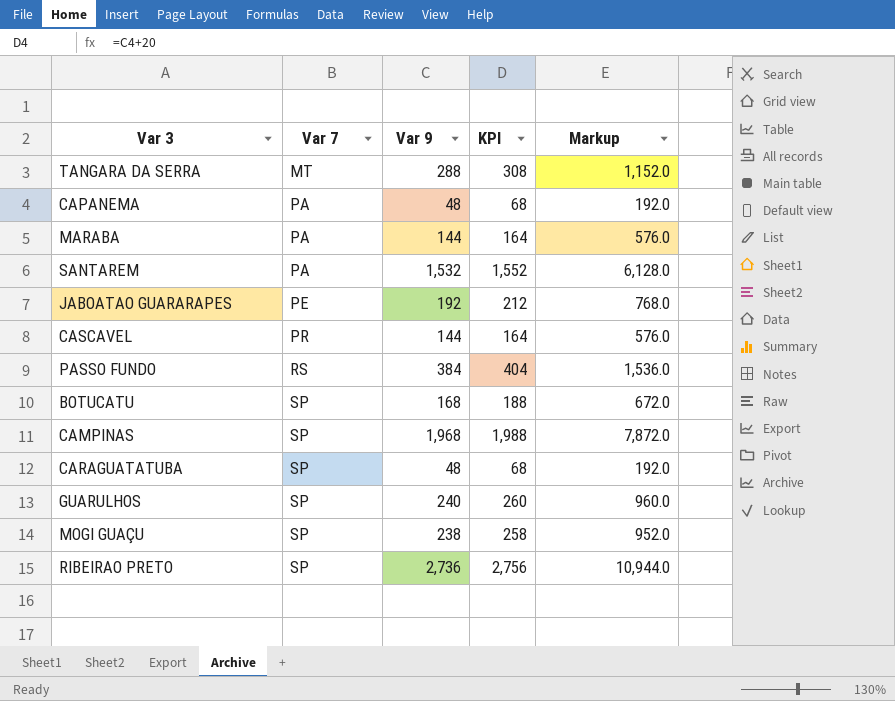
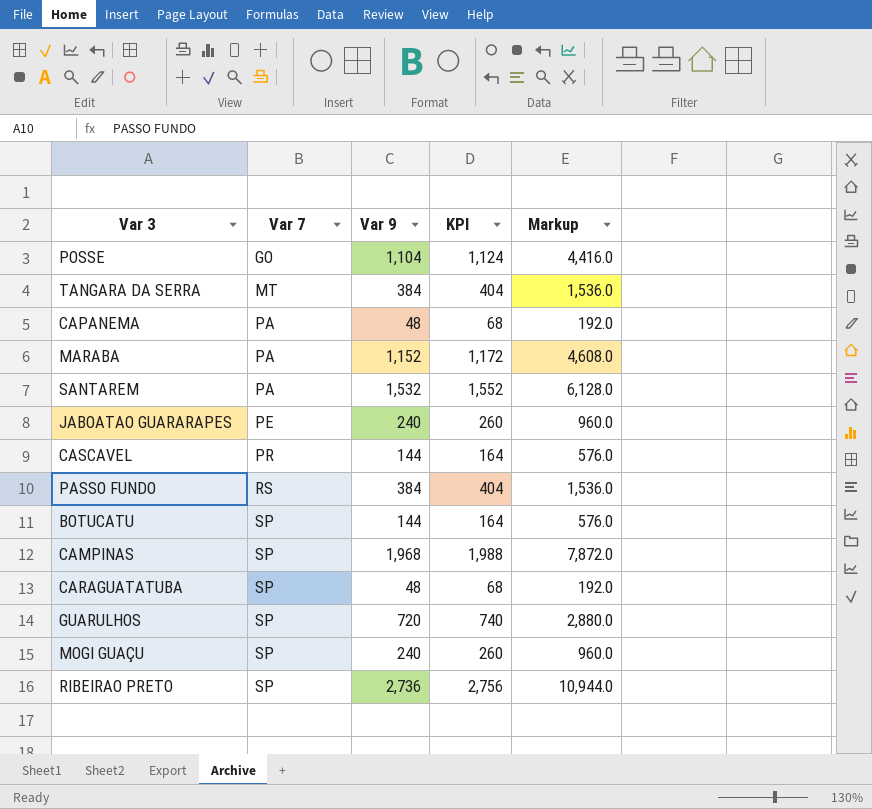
row POSSE: none -> GO | 1,104 | 1,124 | 4,416.0
TANGARA DA SERRA | Var 9: 288 -> 384
TANGARA DA SERRA | KPI: 308 -> 404
TANGARA DA SERRA | Markup: 1,152.0 -> 1,536.0
MARABA | Var 9: 144 -> 1,152
MARABA | KPI: 164 -> 1,172
MARABA | Markup: 576.0 -> 4,608.0
JABOATAO GUARARAPES | Var 9: 192 -> 240
JABOATAO GUARARAPES | KPI: 212 -> 260
JABOATAO GUARARAPES | Markup: 768.0 -> 960.0
BOTUCATU | Var 9: 168 -> 144
BOTUCATU | KPI: 188 -> 164
BOTUCATU | Markup: 672.0 -> 576.0
GUARULHOS | Var 9: 240 -> 720
GUARULHOS | KPI: 260 -> 740
GUARULHOS | Markup: 960.0 -> 2,880.0
MOGI GUAÇU | Var 9: 238 -> 240
MOGI GUAÇU | KPI: 258 -> 260
MOGI GUAÇU | Markup: 952.0 -> 960.0

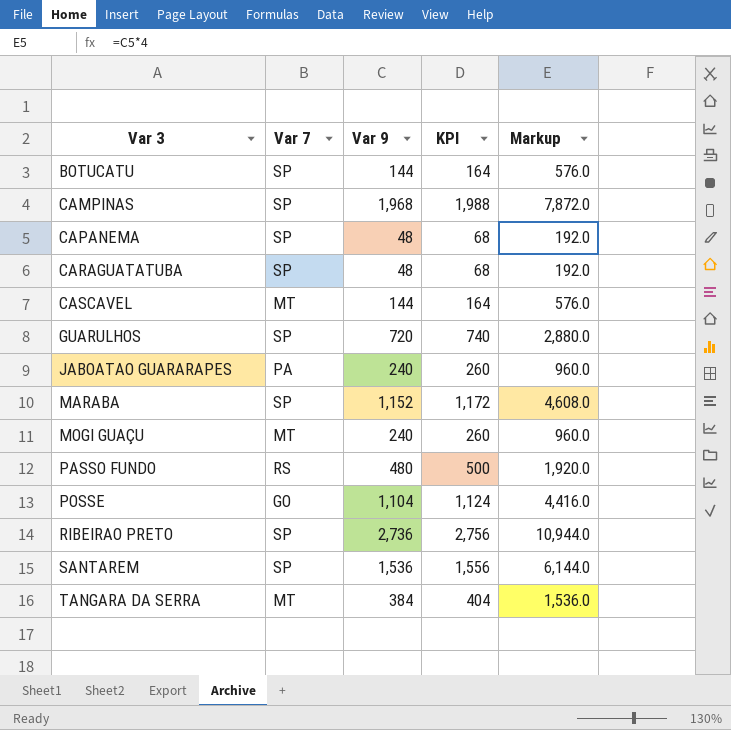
row order: Var 7 ascending -> Var 3 ascending
CAPANEMA | Var 7: PA -> SP
CASCAVEL | Var 7: PR -> MT
JABOATAO GUARARAPES | Var 7: PE -> PA
MARABA | Var 7: PA -> SP
MOGI GUAÇU | Var 7: SP -> MT
PASSO FUNDO | Var 9: 384 -> 480
PASSO FUNDO | KPI: 404 -> 500
PASSO FUNDO | Markup: 1,536.0 -> 1,920.0
SANTAREM | Var 7: PA -> SP
SANTAREM | Var 9: 1,532 -> 1,536
SANTAREM | KPI: 1,552 -> 1,556
SANTAREM | Markup: 6,128.0 -> 6,144.0

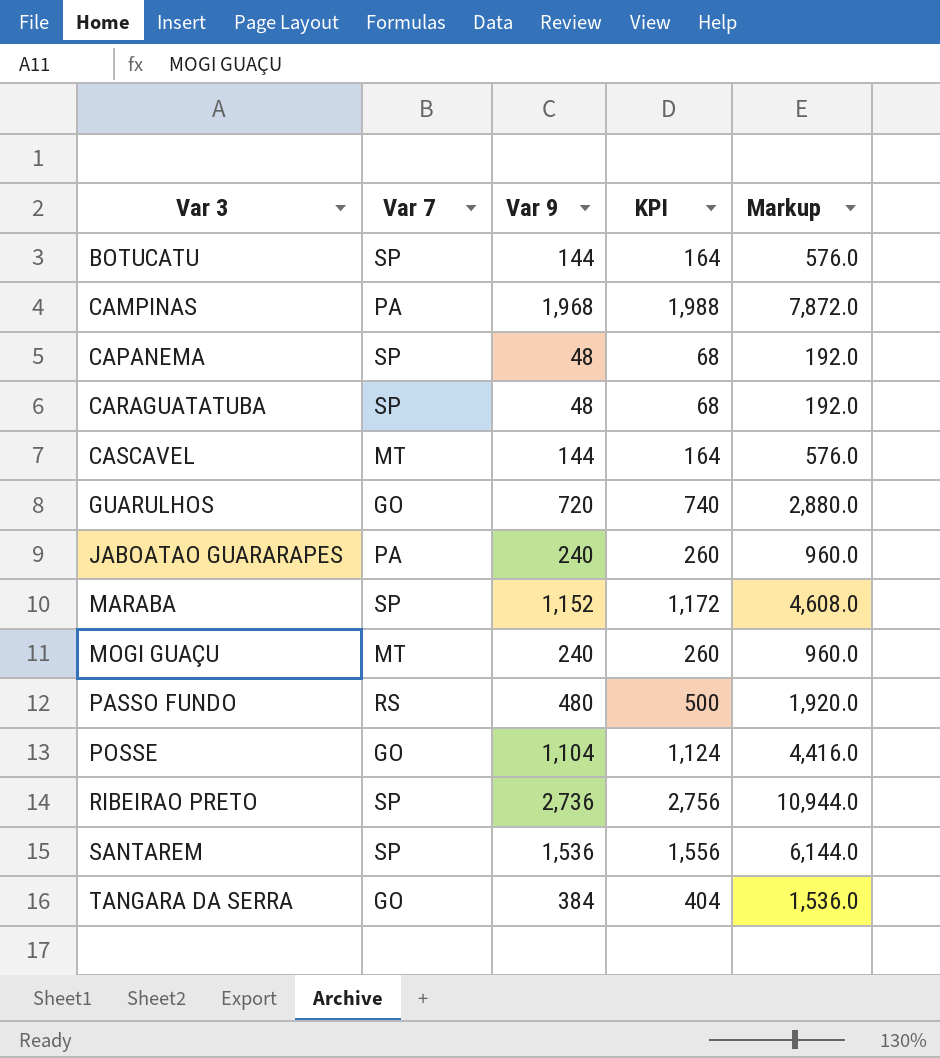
CAMPINAS | Var 7: SP -> PA
GUARULHOS | Var 7: SP -> GO
TANGARA DA SERRA | Var 7: MT -> GO

